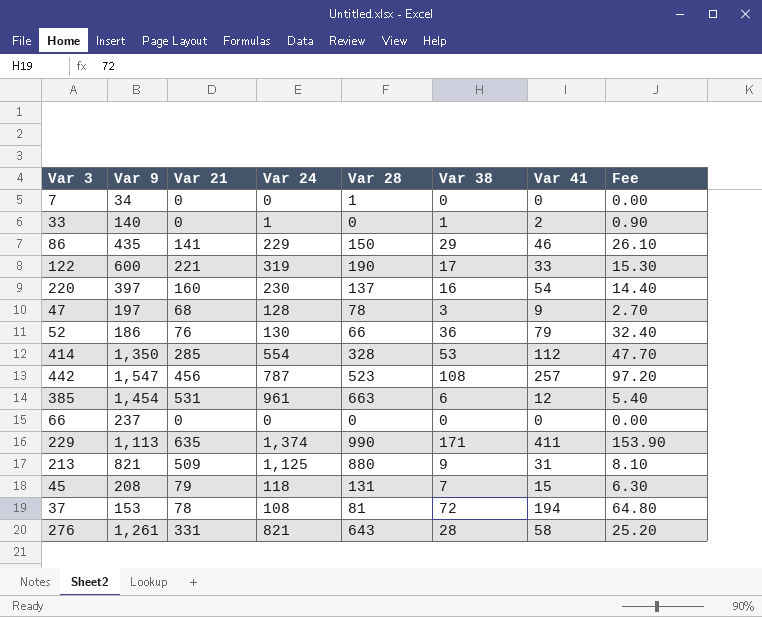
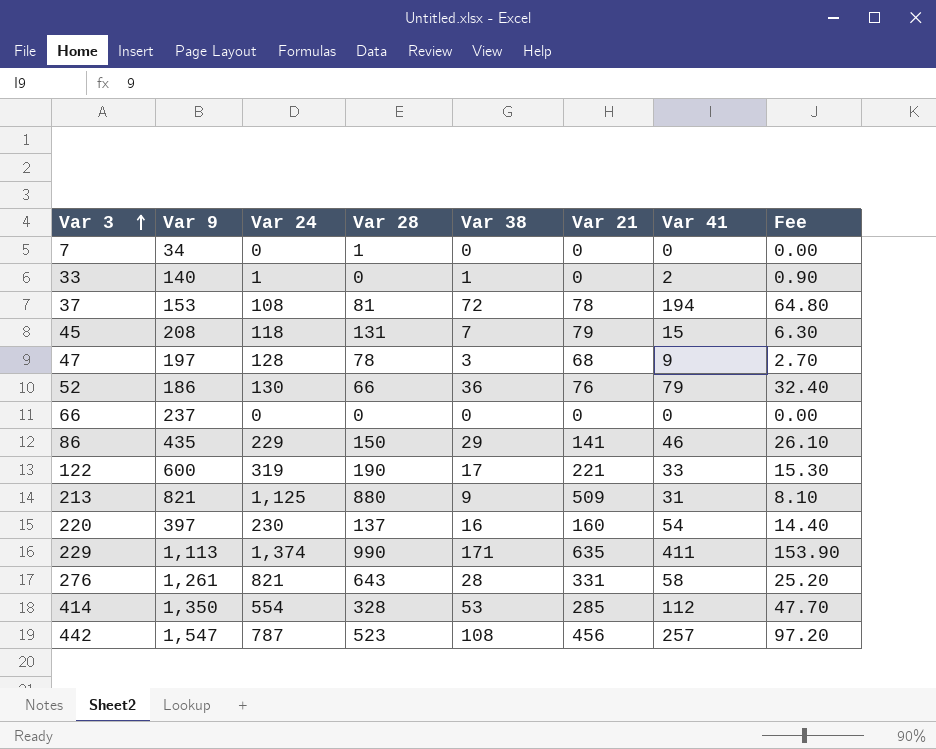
row order: none -> Var 3 ascending
column Var 21 | position: 3 -> 6
row 385: 1,454 | 531 | 961 | 663 | 6 | 12 | 5.40 -> none

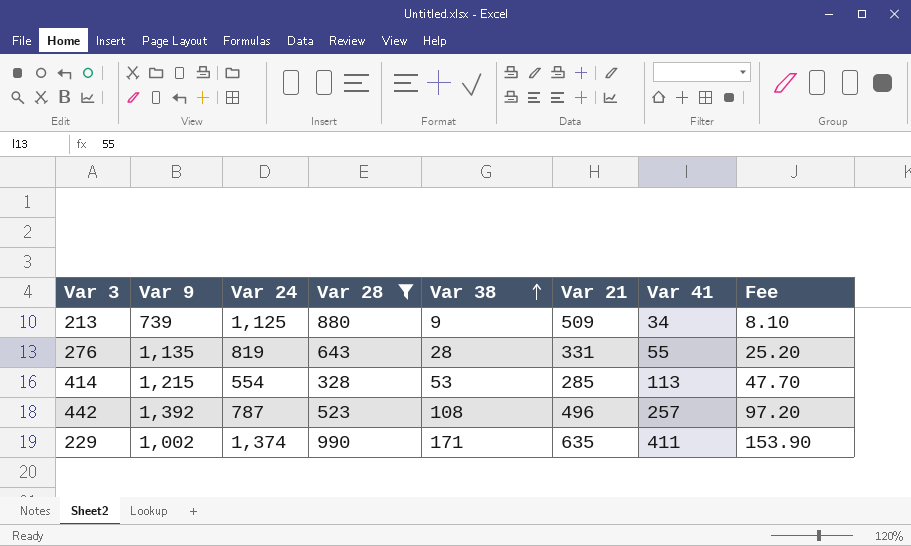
filter: none -> Var 28 >= 328
row order: Var 3 ascending -> Var 38 ascending
213 | Var 9: 821 -> 739
213 | Var 41: 31 -> 34
276 | Var 9: 1,261 -> 1,135
276 | Var 24: 821 -> 819
276 | Var 41: 58 -> 55
414 | Var 9: 1,350 -> 1,215
414 | Var 41: 112 -> 113
442 | Var 9: 1,547 -> 1,392
442 | Var 21: 456 -> 496
229 | Var 9: 1,113 -> 1,002

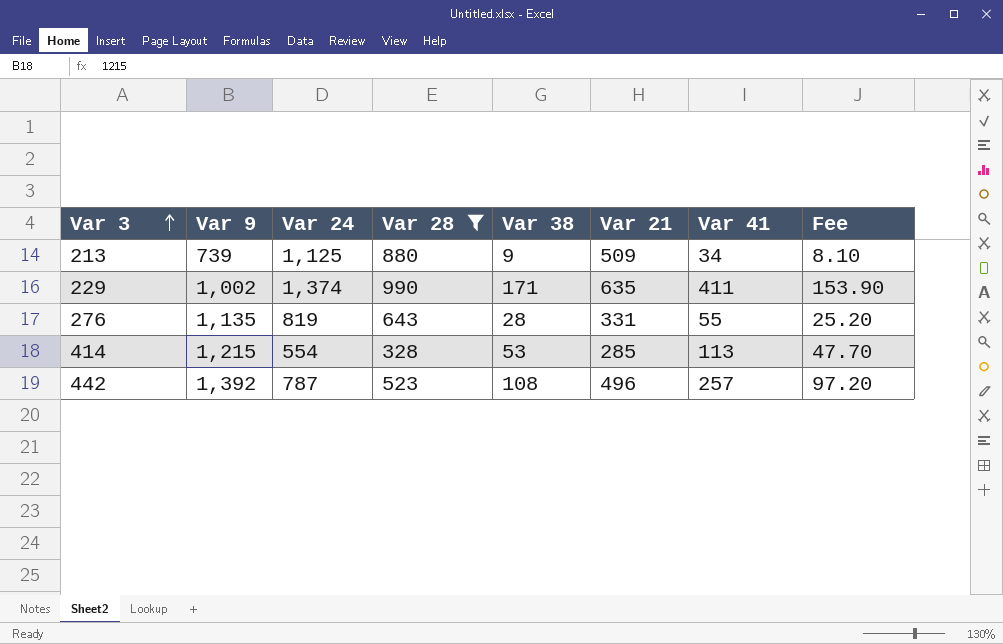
row order: Var 38 ascending -> Var 3 ascending

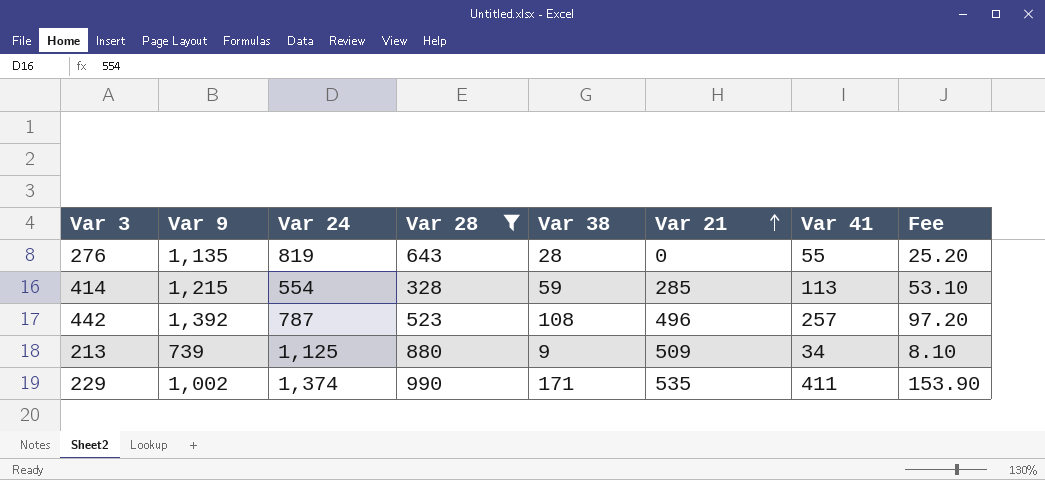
row order: Var 3 ascending -> Var 21 ascending
276 | Var 21: 331 -> 0
414 | Var 38: 53 -> 59
414 | Fee: 47.70 -> 53.10
229 | Var 21: 635 -> 535

